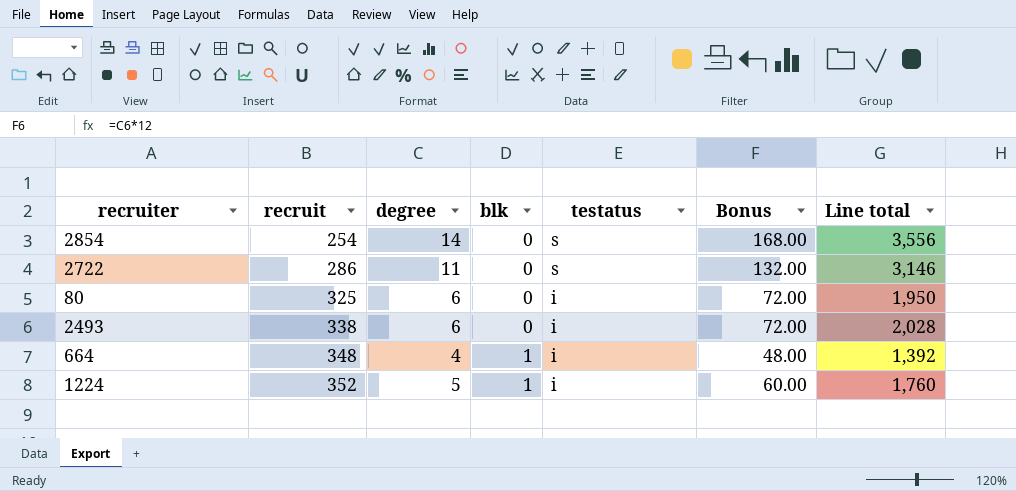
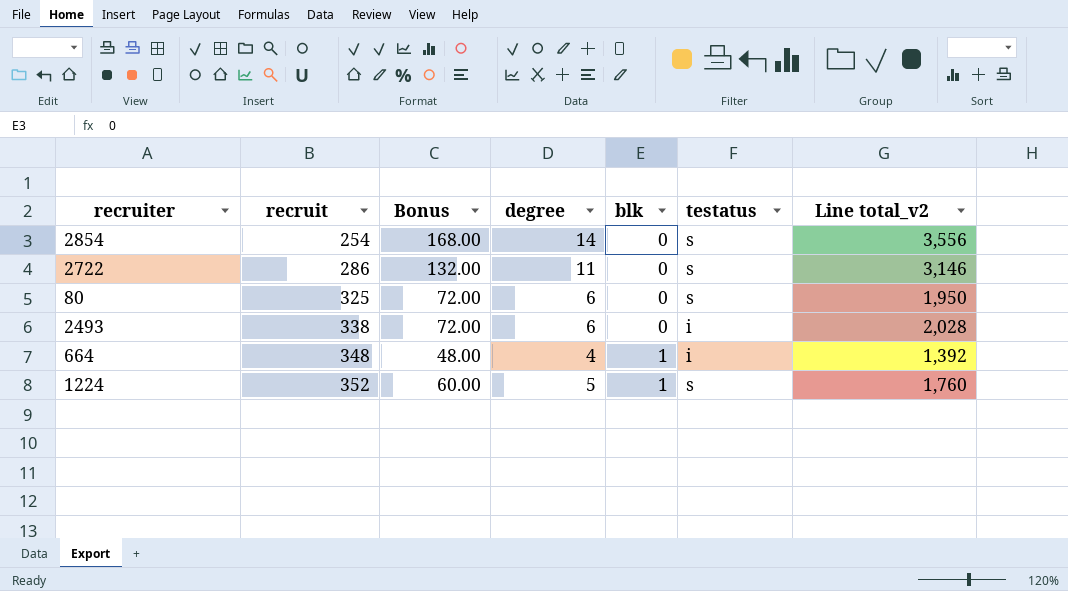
column Bonus | position: 6 -> 3
column name: Line total -> Line total_v2
80 | testatus: i -> s
1224 | testatus: i -> s

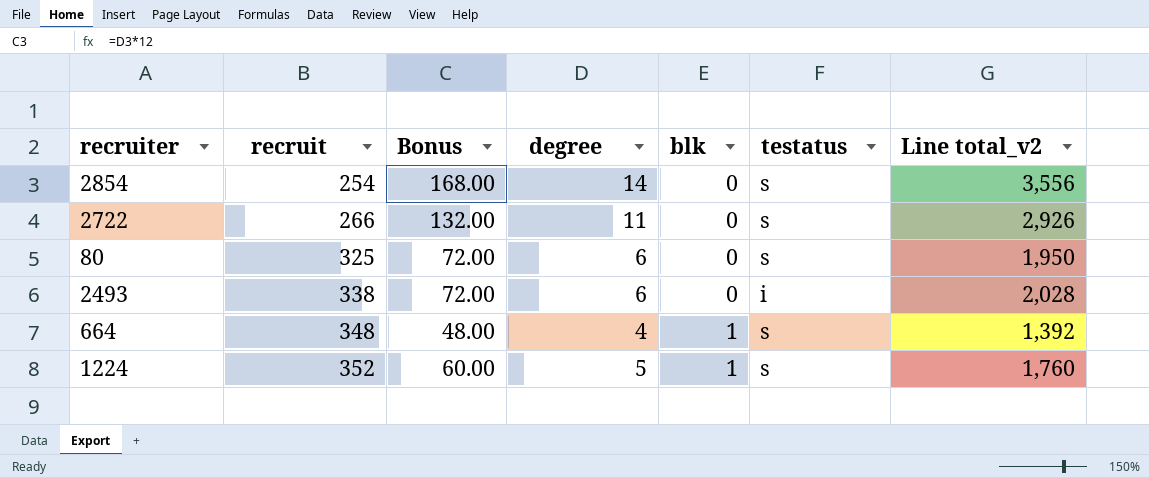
2722 | recruit: 286 -> 266
2722 | Line total_v2: 3,146 -> 2,926
664 | testatus: i -> s

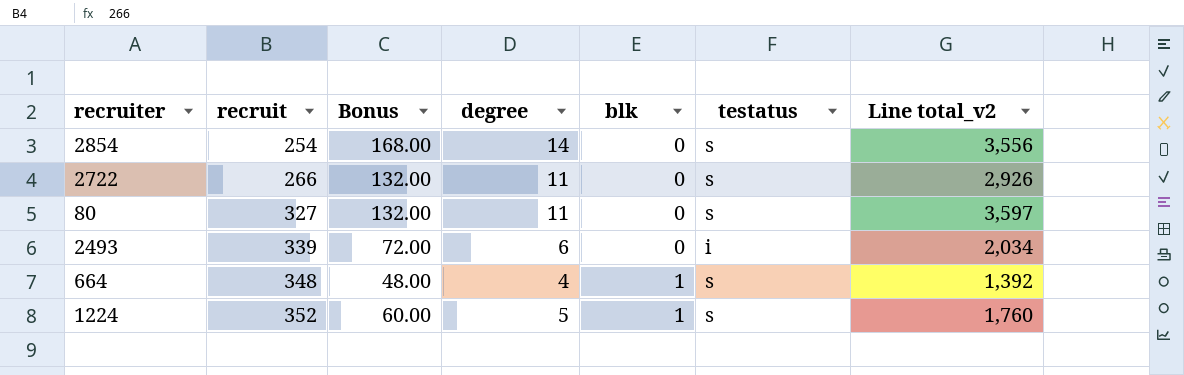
80 | recruit: 325 -> 327
80 | Bonus: 72.00 -> 132.00
80 | degree: 6 -> 11
80 | Line total_v2: 1,950 -> 3,597
2493 | recruit: 338 -> 339
2493 | Line total_v2: 2,028 -> 2,034

